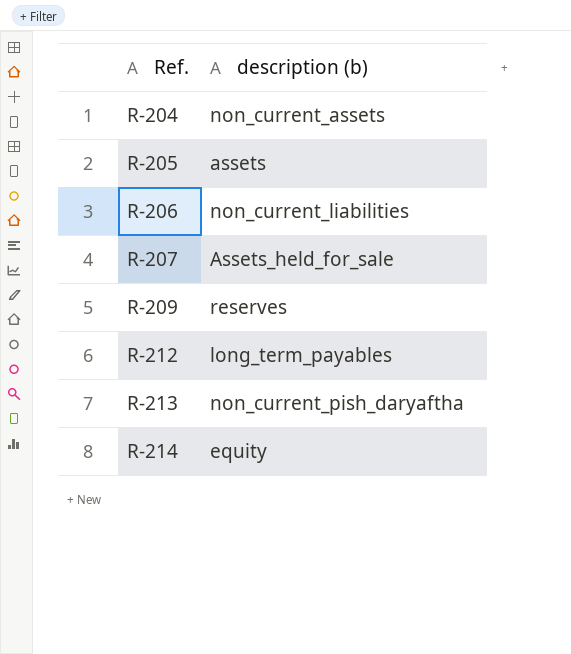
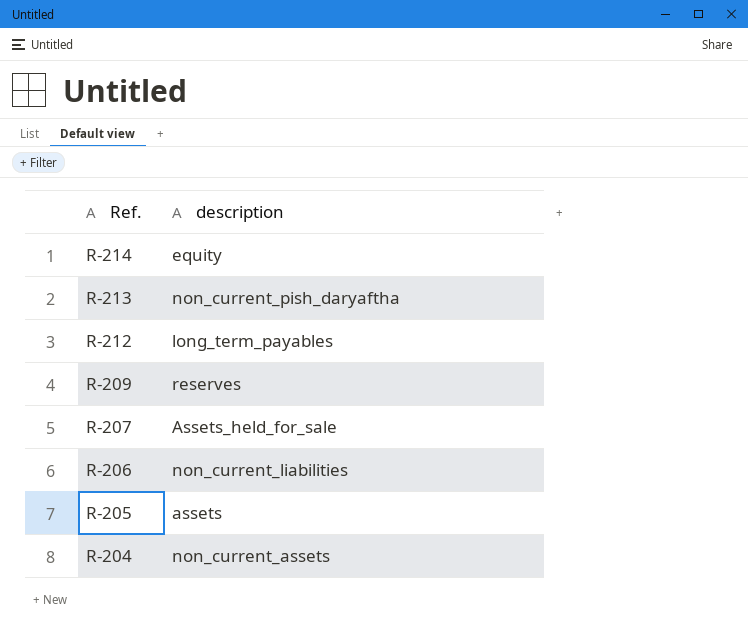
row order: Ref. ascending -> Ref. descending
column name: description (b) -> description

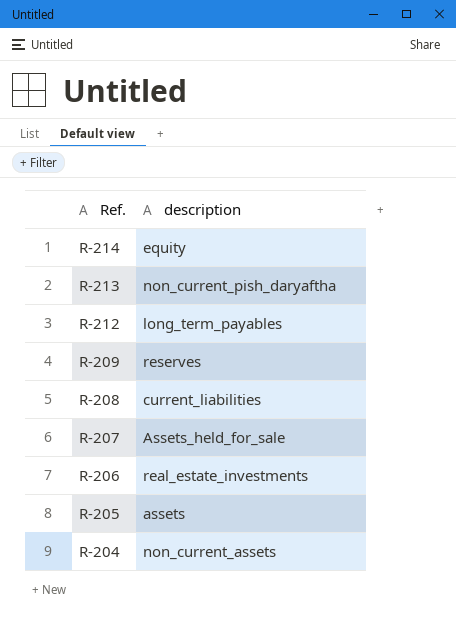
row R-208: none -> current_liabilities
R-206 | description: non_current_liabilities -> real_estate_investments

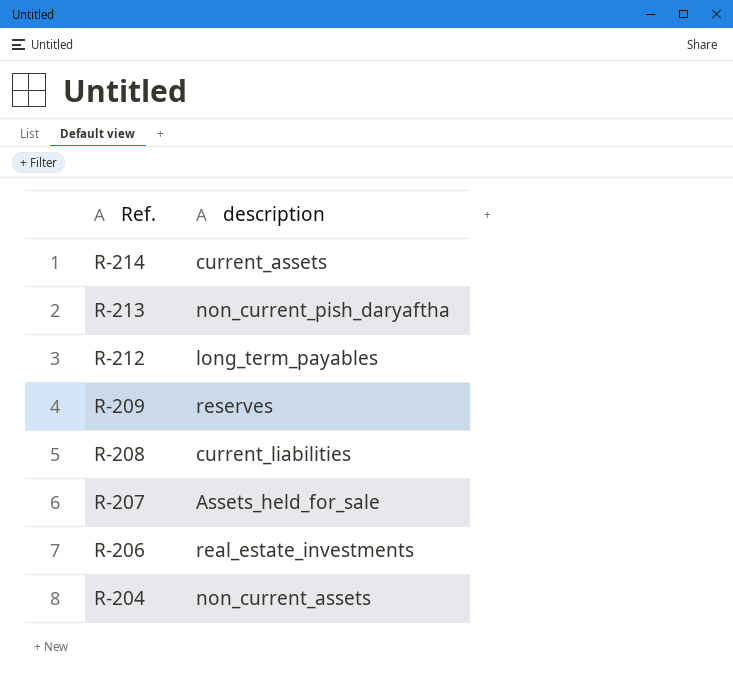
row R-205: assets -> none
R-214 | description: equity -> current_assets

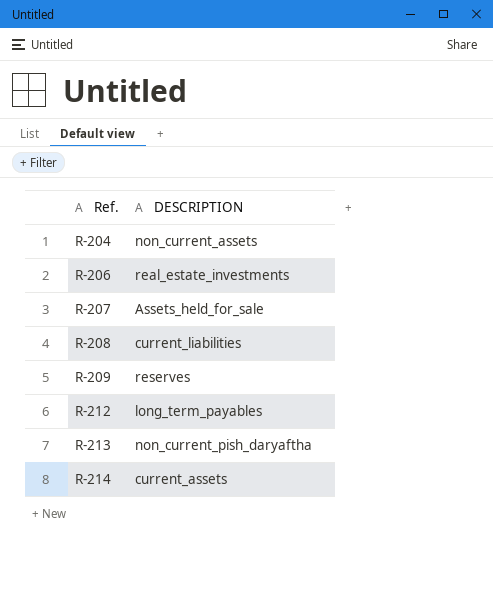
row order: Ref. descending -> Ref. ascending
column name: description -> DESCRIPTION

